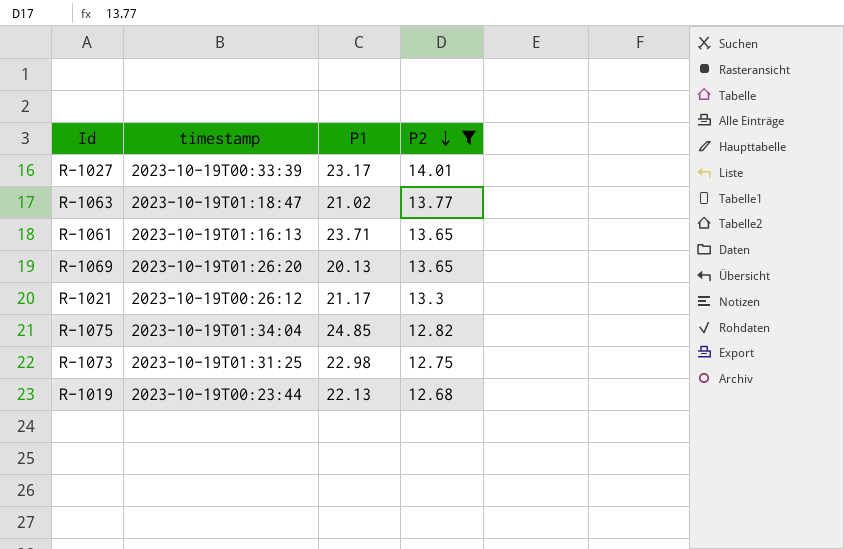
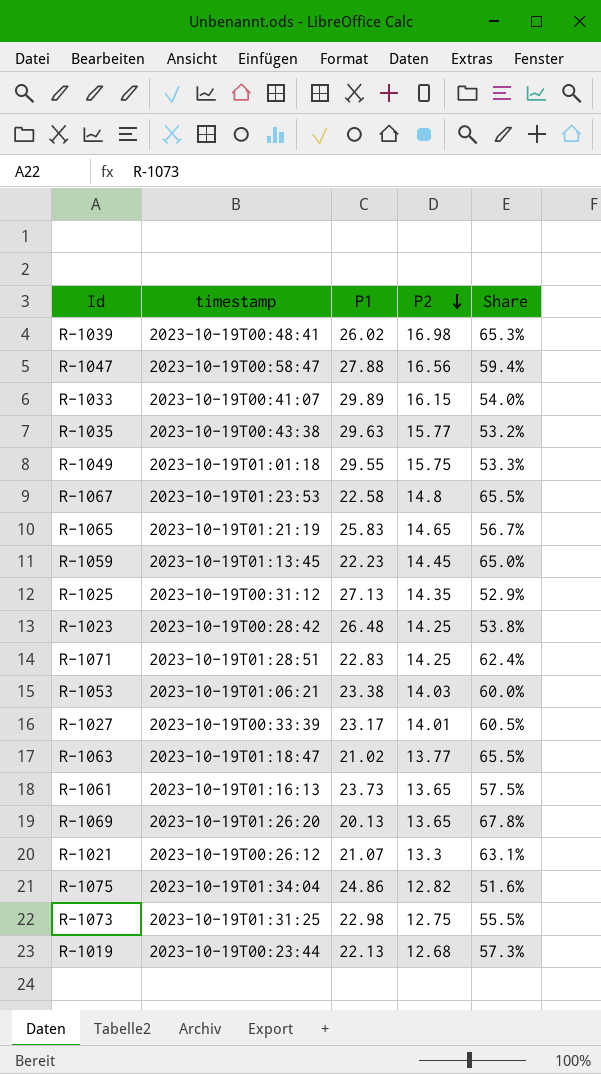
filter: P2 <= 14.01 -> none
column Share | formula: none -> [P2] / [P1]
R-1061 | P1: 23.71 -> 23.73
R-1021 | P1: 21.17 -> 21.07
R-1075 | P1: 24.85 -> 24.86

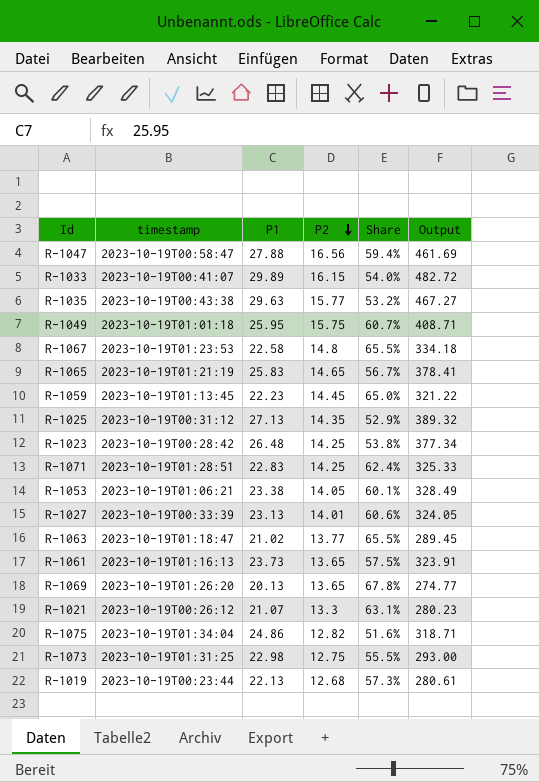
column Output | formula: none -> [P1] * [P2]
row R-1039: 2023-10-19T00:48:41 | 26.02 | 16.98 | 65.3% -> none
R-1049 | P1: 29.55 -> 25.95
R-1049 | Share: 53.3% -> 60.7%
R-1053 | P2: 14.03 -> 14.05
R-1053 | Share: 60.0% -> 60.1%
R-1027 | P1: 23.17 -> 23.13
R-1027 | Share: 60.5% -> 60.6%

